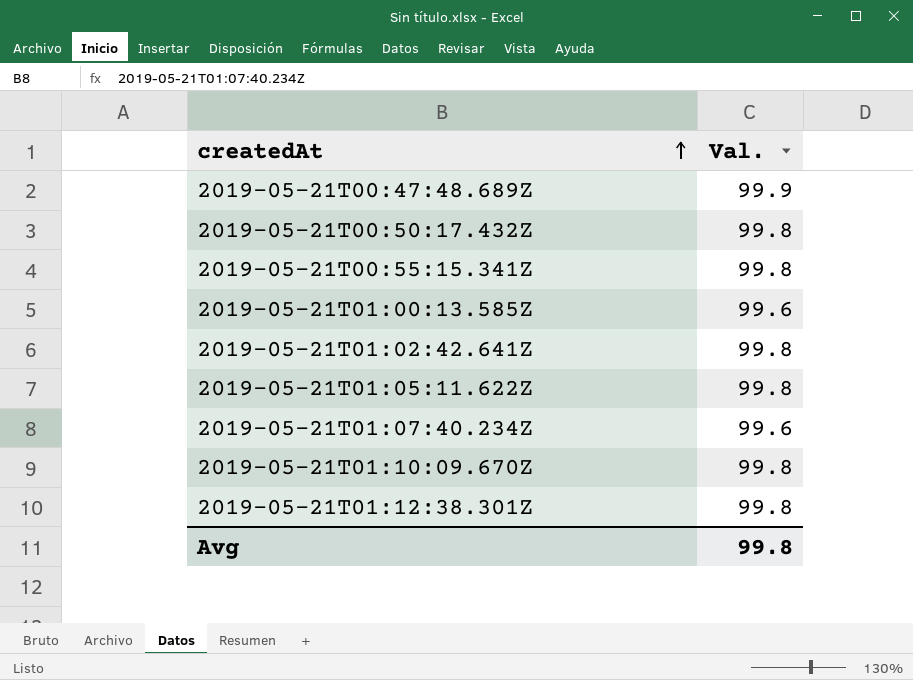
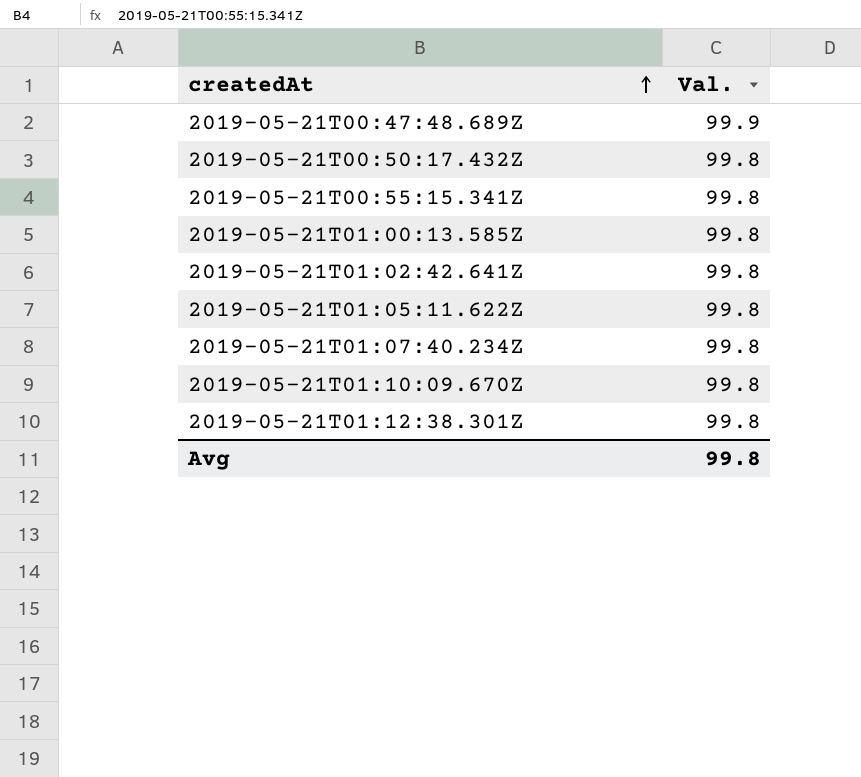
2019-05-21T01:00:13.585Z | Val.: 99.6 -> 99.8
2019-05-21T01:07:40.234Z | Val.: 99.6 -> 99.8

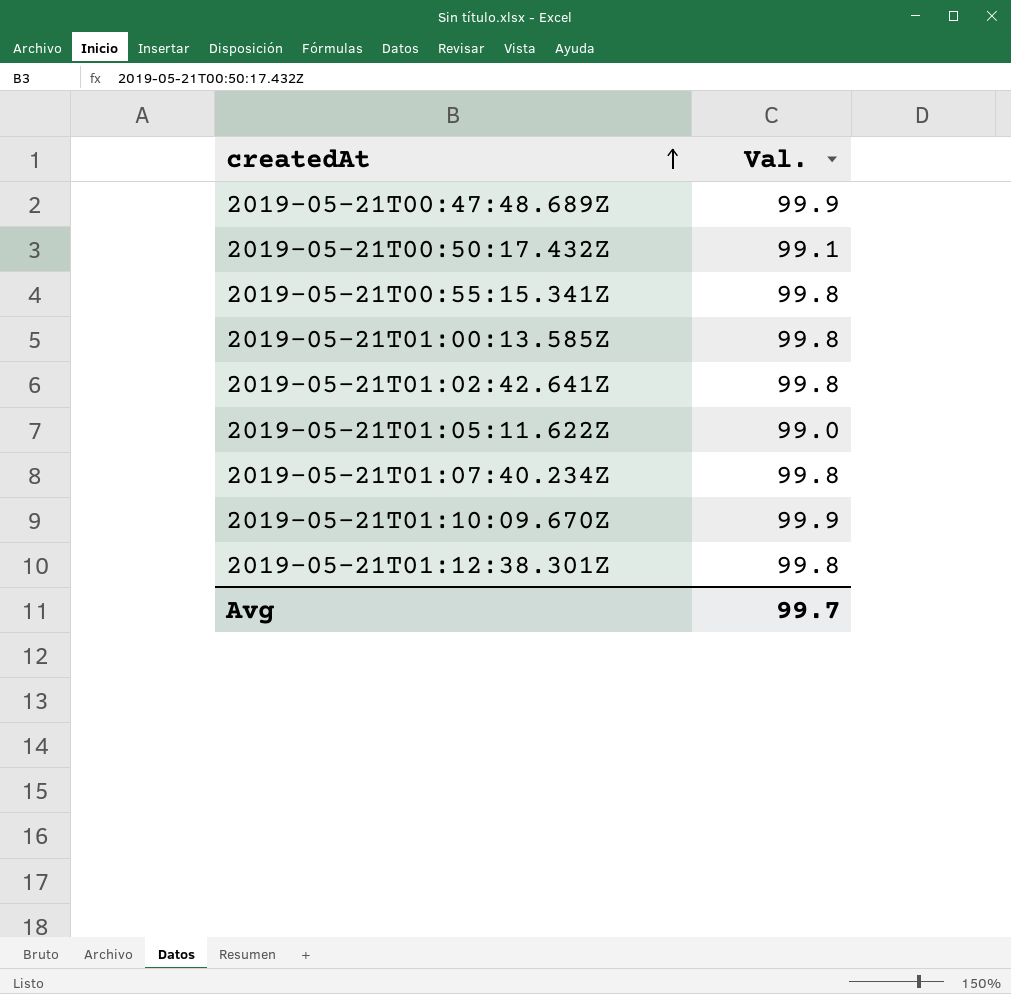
2019-05-21T00:50:17.432Z | Val.: 99.8 -> 99.1
2019-05-21T01:05:11.622Z | Val.: 99.8 -> 99.0
2019-05-21T01:10:09.670Z | Val.: 99.8 -> 99.9
Avg | Val.: 99.8 -> 99.7

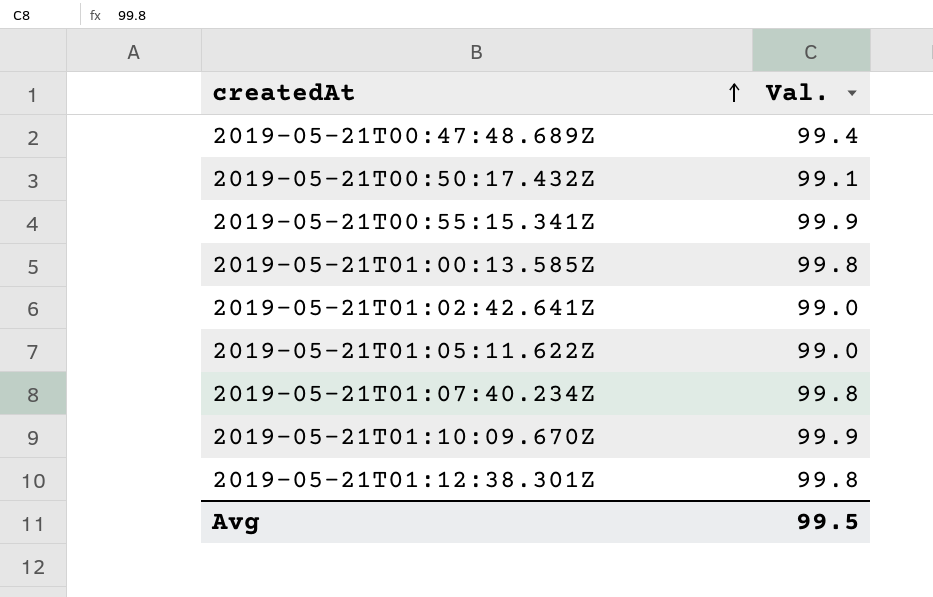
2019-05-21T00:47:48.689Z | Val.: 99.9 -> 99.4
2019-05-21T00:55:15.341Z | Val.: 99.8 -> 99.9
2019-05-21T01:02:42.641Z | Val.: 99.8 -> 99.0
Avg | Val.: 99.7 -> 99.5

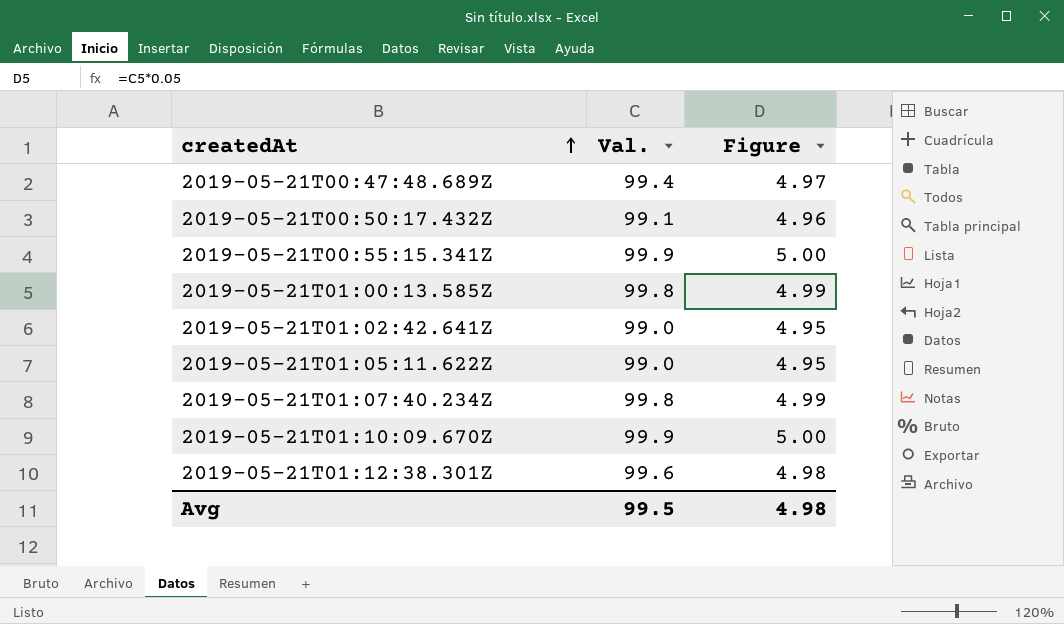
column Figure | formula: none -> [Val.] * 0.05
2019-05-21T01:12:38.301Z | Val.: 99.8 -> 99.6

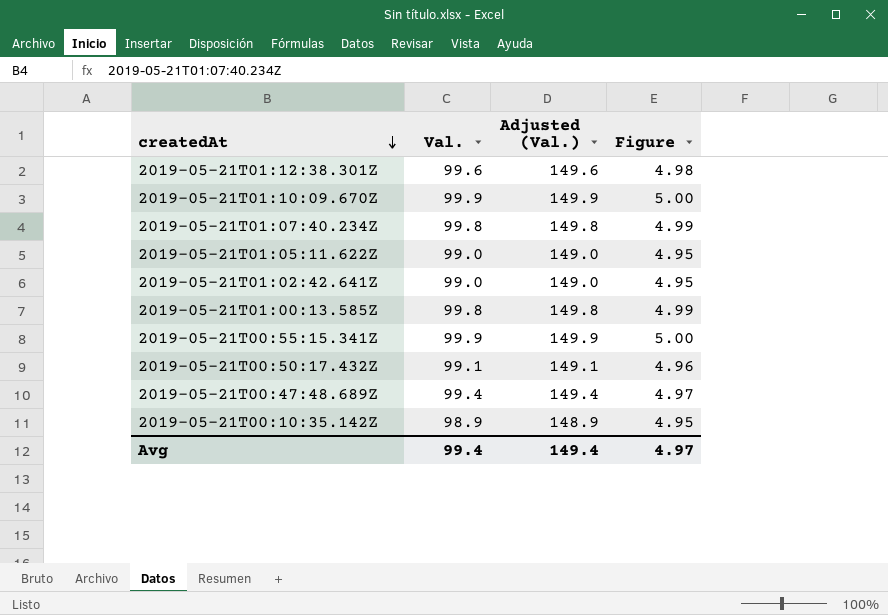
row order: createdAt ascending -> createdAt descending
column Adjusted (Val.) | formula: none -> [Val.] + 50
row 2019-05-21T00:10:35.142Z: none -> 98.9 | 148.9 | 4.95
Avg | Val.: 99.5 -> 99.4
Avg | Figure: 4.98 -> 4.97

